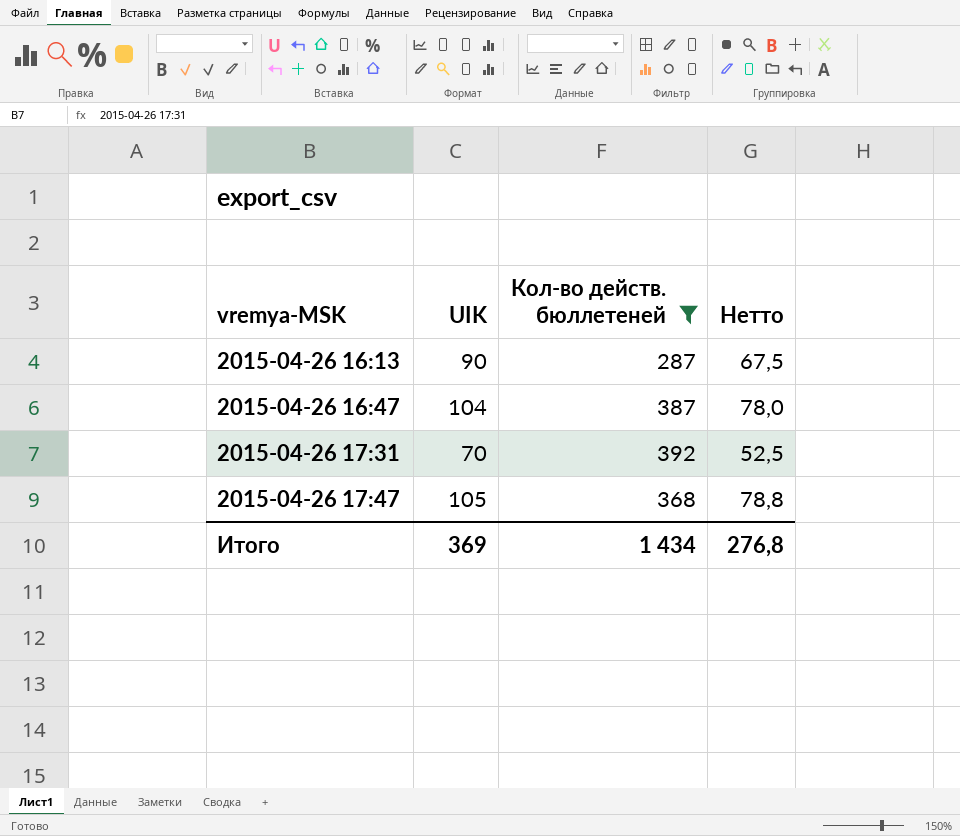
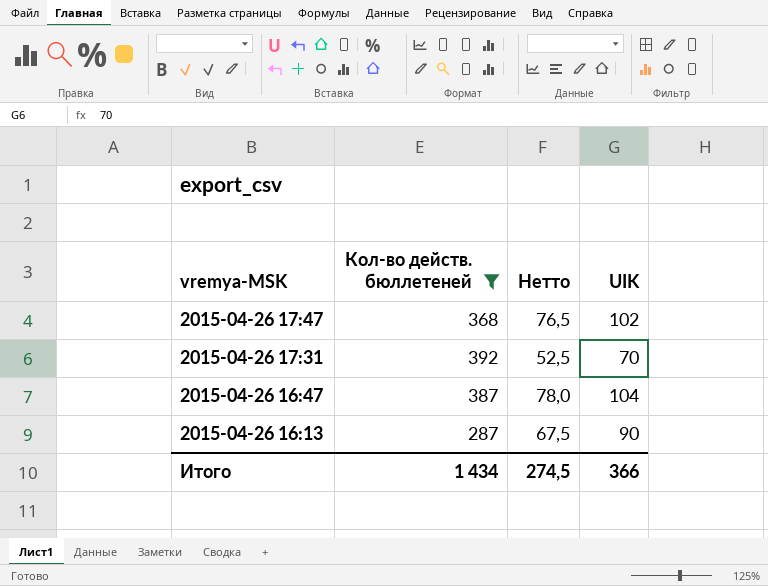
row order: vremya-MSK ascending -> vremya-MSK descending
column UIK | position: 2 -> 4
2015-04-26 17:47 | Нетто: 78,8 -> 76,5
2015-04-26 17:47 | UIK: 105 -> 102
Итого | Нетто: 276,8 -> 274,5
Итого | UIK: 369 -> 366

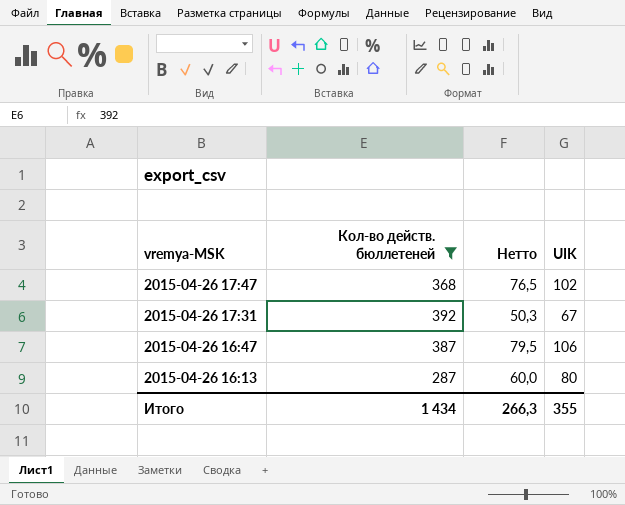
2015-04-26 17:31 | Нетто: 52,5 -> 50,3
2015-04-26 17:31 | UIK: 70 -> 67
2015-04-26 16:47 | Нетто: 78,0 -> 79,5
2015-04-26 16:47 | UIK: 104 -> 106
2015-04-26 16:13 | Нетто: 67,5 -> 60,0
2015-04-26 16:13 | UIK: 90 -> 80
Итого | Нетто: 274,5 -> 266,3
Итого | UIK: 366 -> 355

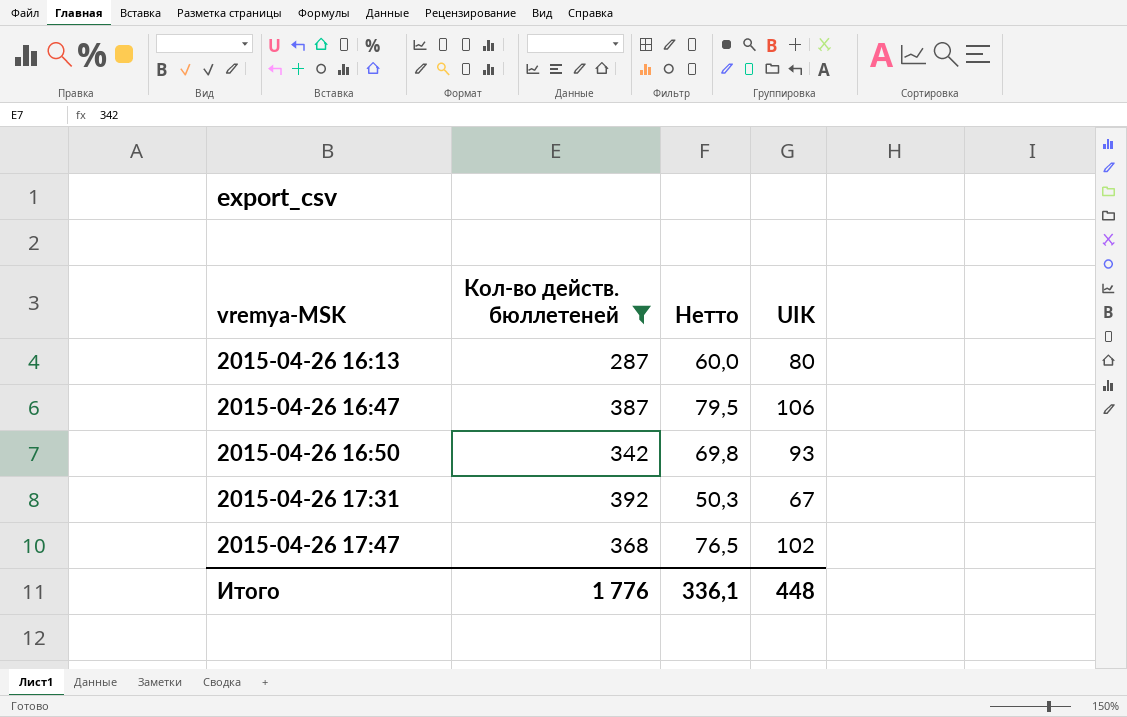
row order: vremya-MSK descending -> vremya-MSK ascending
row 2015-04-26 16:50: none -> 342 | 69,8 | 93
Итого | Кол-во действ. бюллетеней: 1 434 -> 1 776
Итого | Нетто: 266,3 -> 336,1
Итого | UIK: 355 -> 448

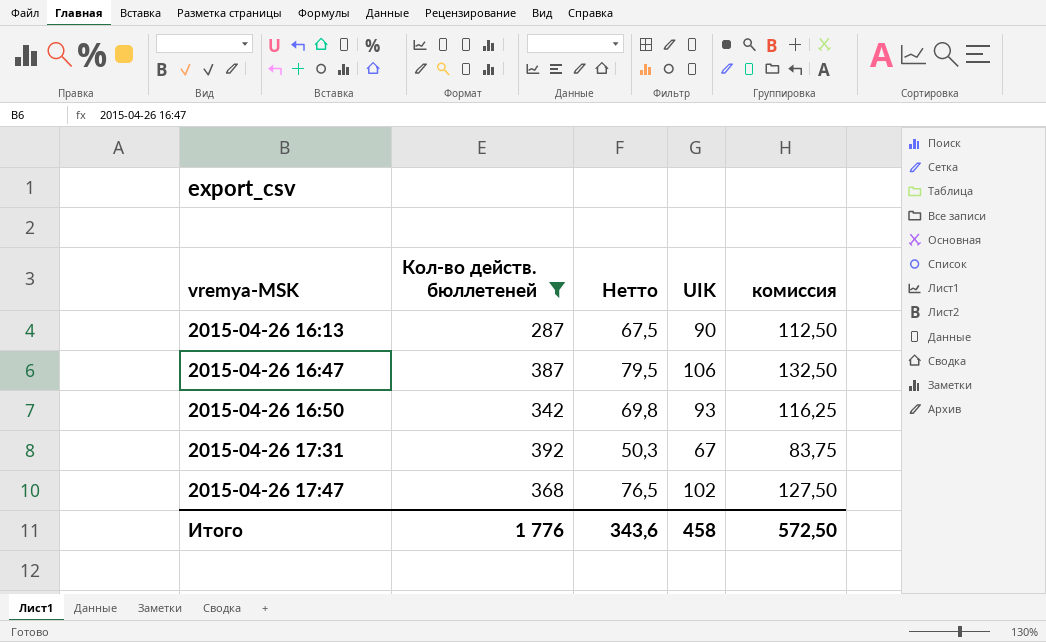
column комиссия | formula: none -> [UIK] * 1,25
2015-04-26 16:13 | Нетто: 60,0 -> 67,5
2015-04-26 16:13 | UIK: 80 -> 90
Итого | Нетто: 336,1 -> 343,6
Итого | UIK: 448 -> 458

